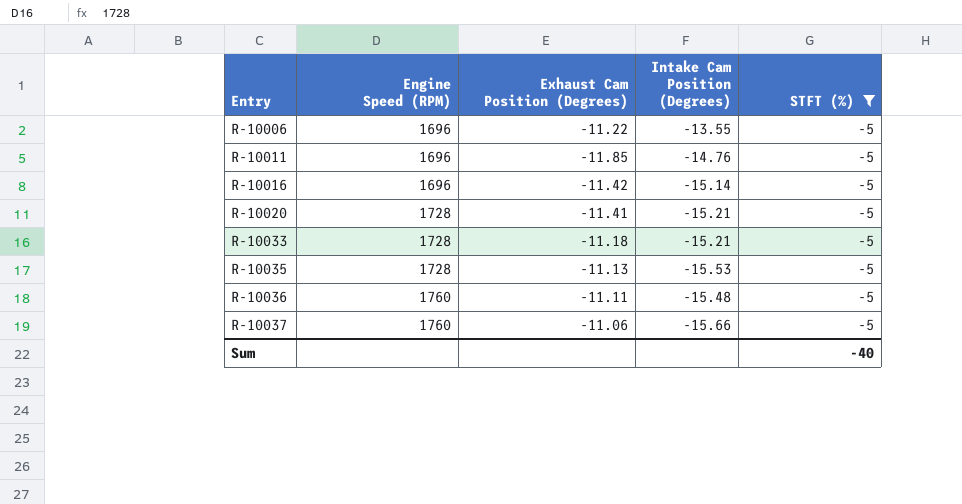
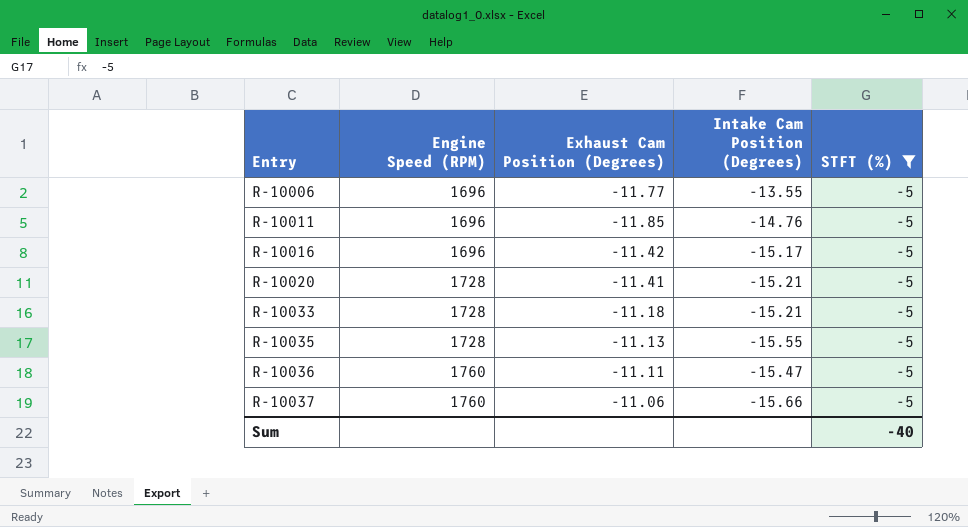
R-10006 | Exhaust Cam Position (Degrees): -11.22 -> -11.77
R-10016 | Intake Cam Position (Degrees): -15.14 -> -15.17
R-10035 | Intake Cam Position (Degrees): -15.53 -> -15.55
R-10036 | Intake Cam Position (Degrees): -15.48 -> -15.47

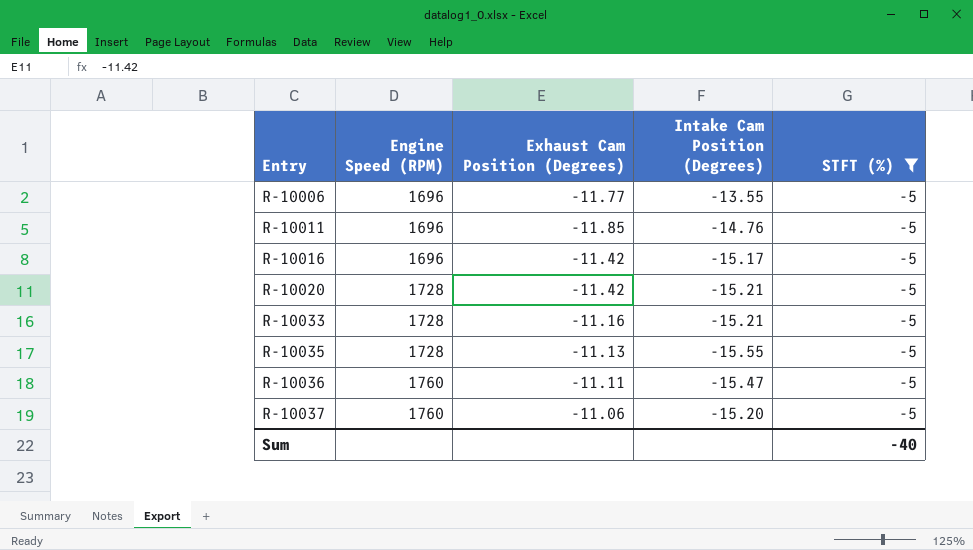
R-10020 | Exhaust Cam Position (Degrees): -11.41 -> -11.42
R-10033 | Exhaust Cam Position (Degrees): -11.18 -> -11.16
R-10037 | Intake Cam Position (Degrees): -15.66 -> -15.20

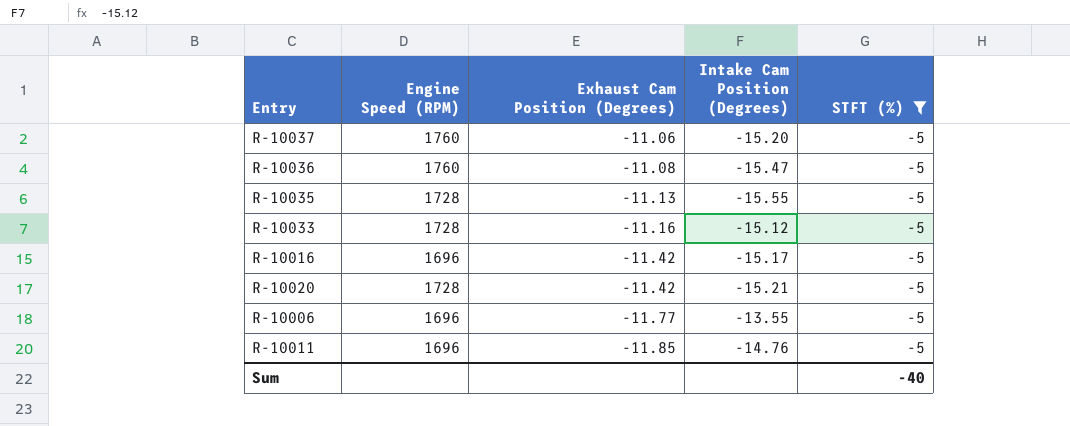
row order: Entry ascending -> Exhaust Cam Position (Degrees) descending
R-10036 | Exhaust Cam Position (Degrees): -11.11 -> -11.08
R-10033 | Intake Cam Position (Degrees): -15.21 -> -15.12

